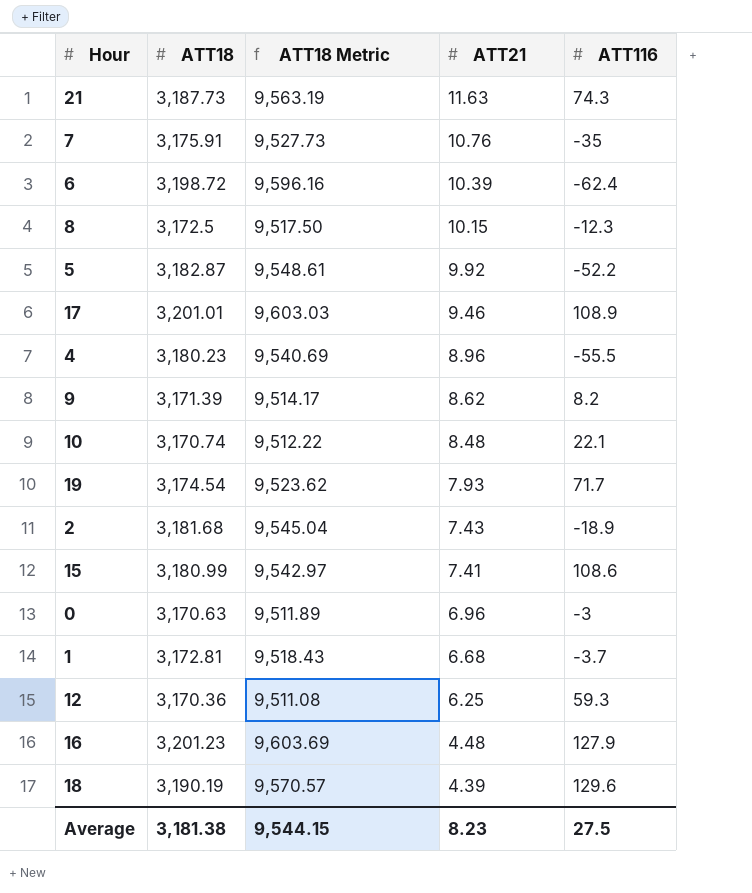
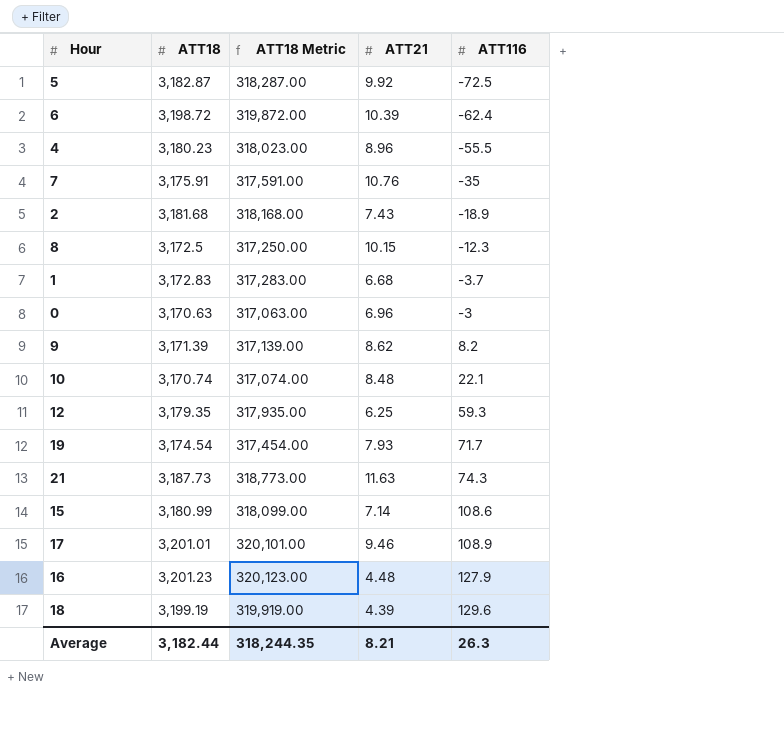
row order: ATT21 descending -> ATT116 ascending
column ATT18 Metric | formula: [ATT18] * 3 -> [ATT18] * 100
5 | ATT116: -52.2 -> -72.5
1 | ATT18: 3,172.81 -> 3,172.83
12 | ATT18: 3,170.36 -> 3,179.35
15 | ATT21: 7.41 -> 7.14
18 | ATT18: 3,190.19 -> 3,199.19
Average | ATT18: 3,181.38 -> 3,182.44
Average | ATT18 Metric: 9,544.15 -> 318,244.35
Average | ATT21: 8.23 -> 8.21
Average | ATT116: 27.5 -> 26.3

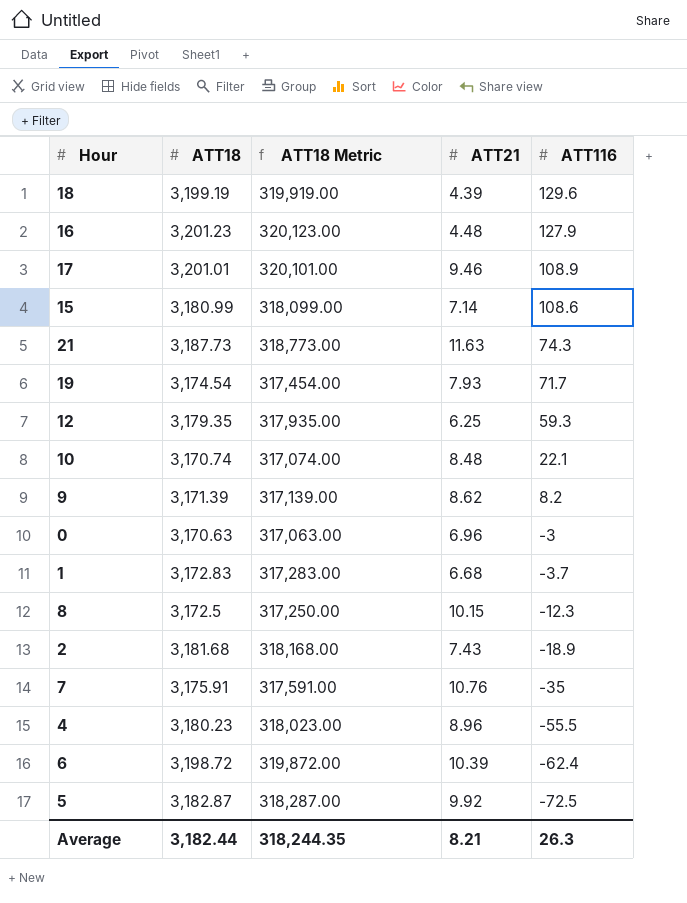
row order: ATT116 ascending -> ATT116 descending

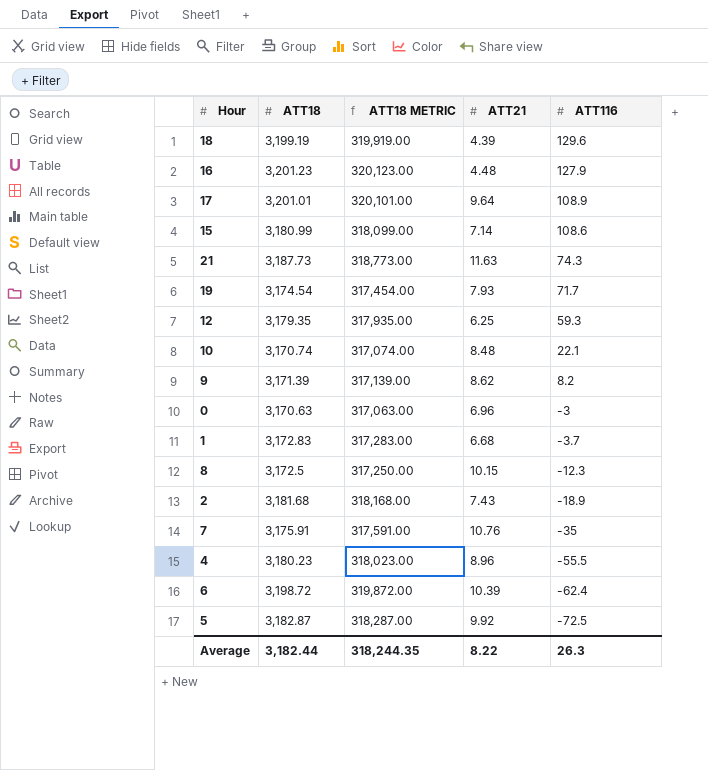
column name: ATT18 Metric -> ATT18 METRIC
17 | ATT21: 9.46 -> 9.64
Average | ATT21: 8.21 -> 8.22

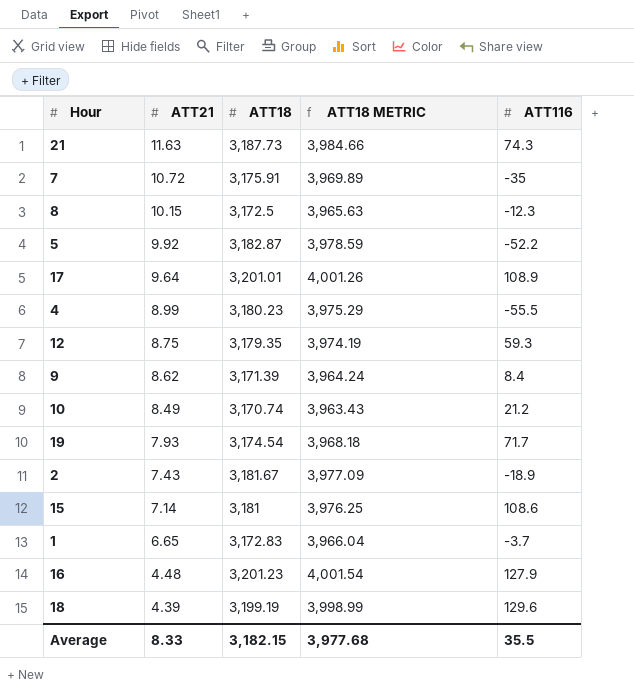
row order: ATT116 descending -> ATT21 descending
column ATT21 | position: 4 -> 2
column ATT18 METRIC | formula: [ATT18] * 100 -> [ATT18] * 1.25
row 0: 3,170.63 | 317,063.00 | 6.96 | -3 -> none
row 6: 3,198.72 | 319,872.00 | 10.39 | -62.4 -> none
7 | ATT21: 10.76 -> 10.72
5 | ATT116: -72.5 -> -52.2
4 | ATT21: 8.96 -> 8.99
12 | ATT21: 6.25 -> 8.75
9 | ATT116: 8.2 -> 8.4
10 | ATT21: 8.48 -> 8.49
10 | ATT116: 22.1 -> 21.2
2 | ATT18: 3,181.68 -> 3,181.67
15 | ATT18: 3,180.99 -> 3,181
1 | ATT21: 6.68 -> 6.65
Average | ATT21: 8.22 -> 8.33
Average | ATT18: 3,182.44 -> 3,182.15
Average | ATT18 METRIC: 318,244.35 -> 3,977.68
Average | ATT116: 26.3 -> 35.5

